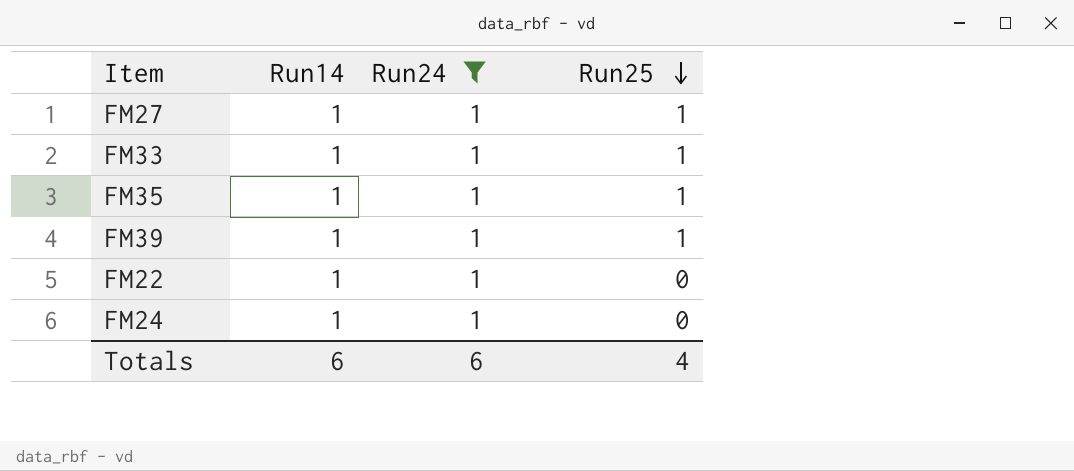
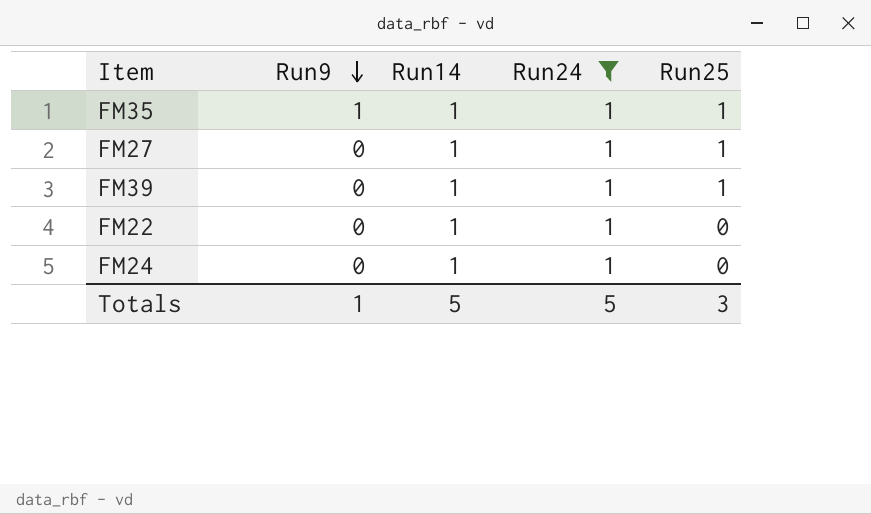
row order: Run25 descending -> Run9 descending
column Run9 | position: none -> 2
row FM33: 1 | 1 | 1 -> none
Totals | Run14: 6 -> 5
Totals | Run24: 6 -> 5
Totals | Run25: 4 -> 3

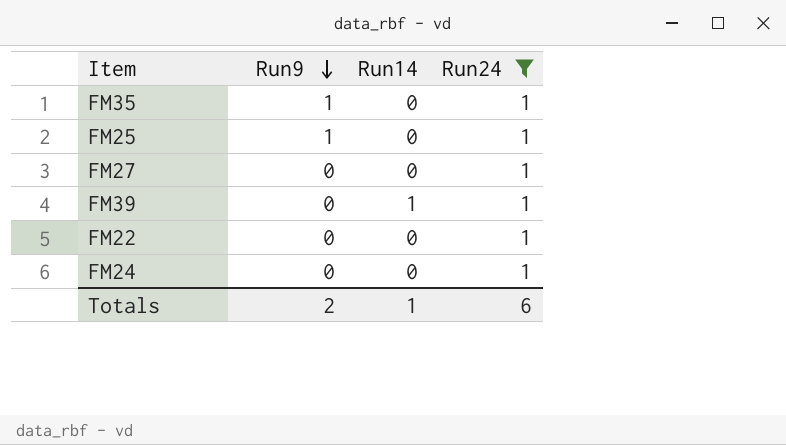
column Run25 | position: 5 -> none
FM35 | Run14: 1 -> 0
row FM25: none -> 1 | 0 | 1
FM27 | Run14: 1 -> 0
FM22 | Run14: 1 -> 0
FM24 | Run14: 1 -> 0
Totals | Run9: 1 -> 2
Totals | Run14: 5 -> 1
Totals | Run24: 5 -> 6

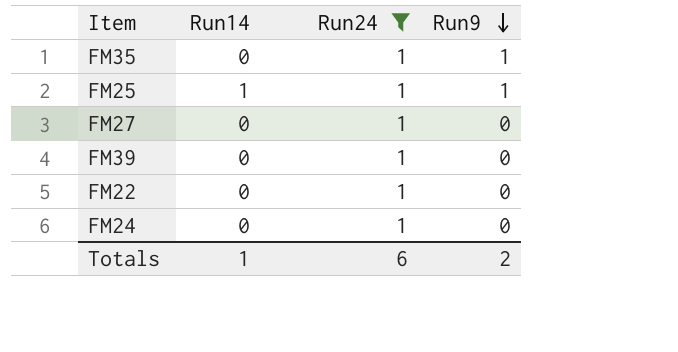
column Run9 | position: 2 -> 4
FM25 | Run14: 0 -> 1
FM39 | Run14: 1 -> 0

